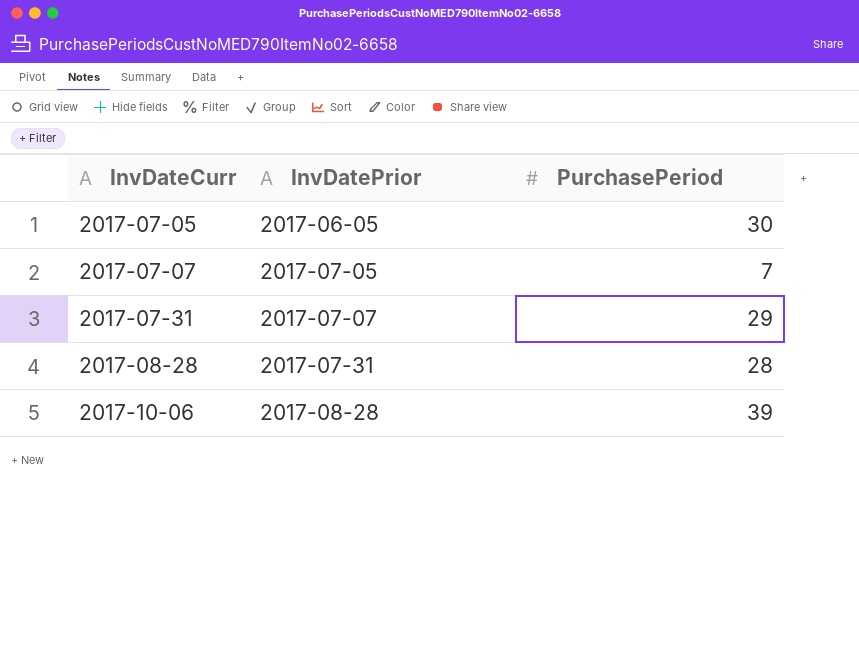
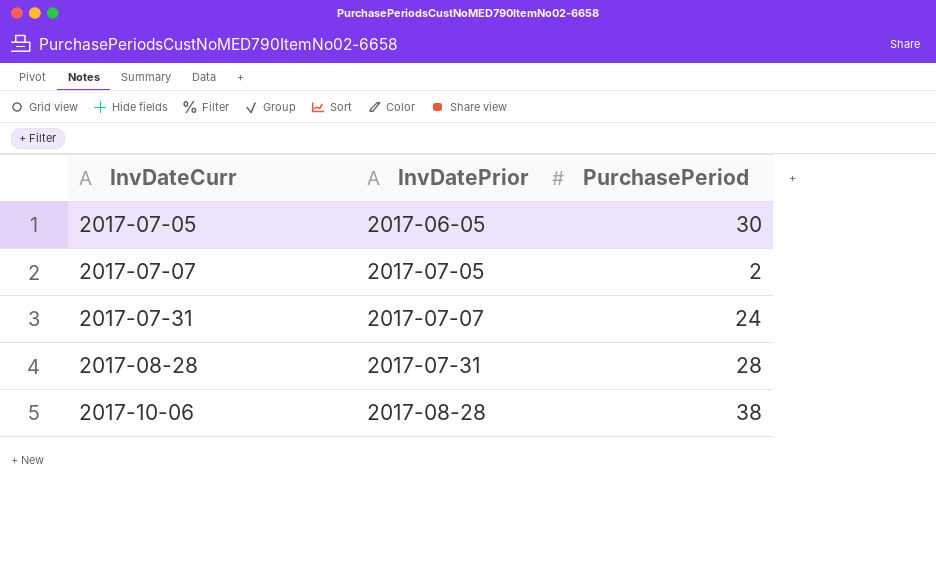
2017-07-07 | PurchasePeriod: 7 -> 2
2017-07-31 | PurchasePeriod: 29 -> 24
2017-10-06 | PurchasePeriod: 39 -> 38

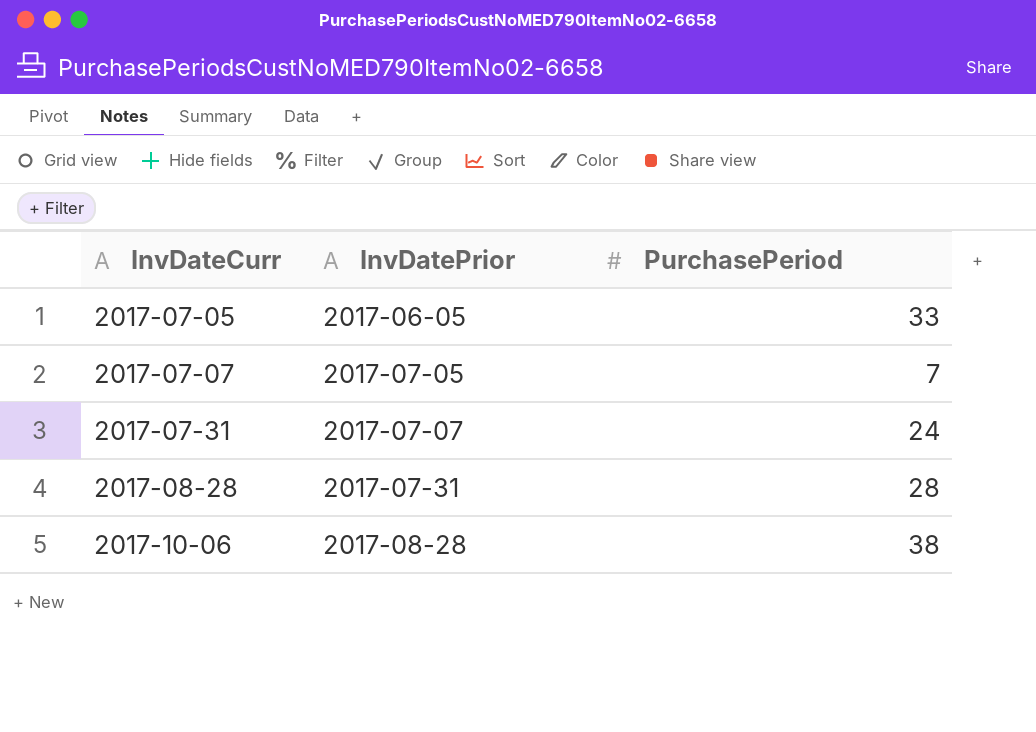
2017-07-05 | PurchasePeriod: 30 -> 33
2017-07-07 | PurchasePeriod: 2 -> 7

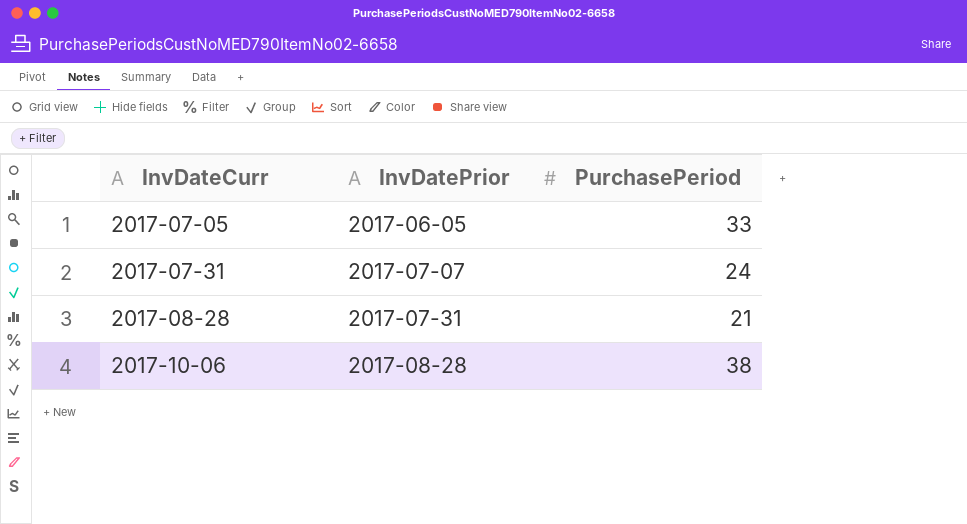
row 2017-07-07: 2017-07-05 | 7 -> none
2017-08-28 | PurchasePeriod: 28 -> 21

